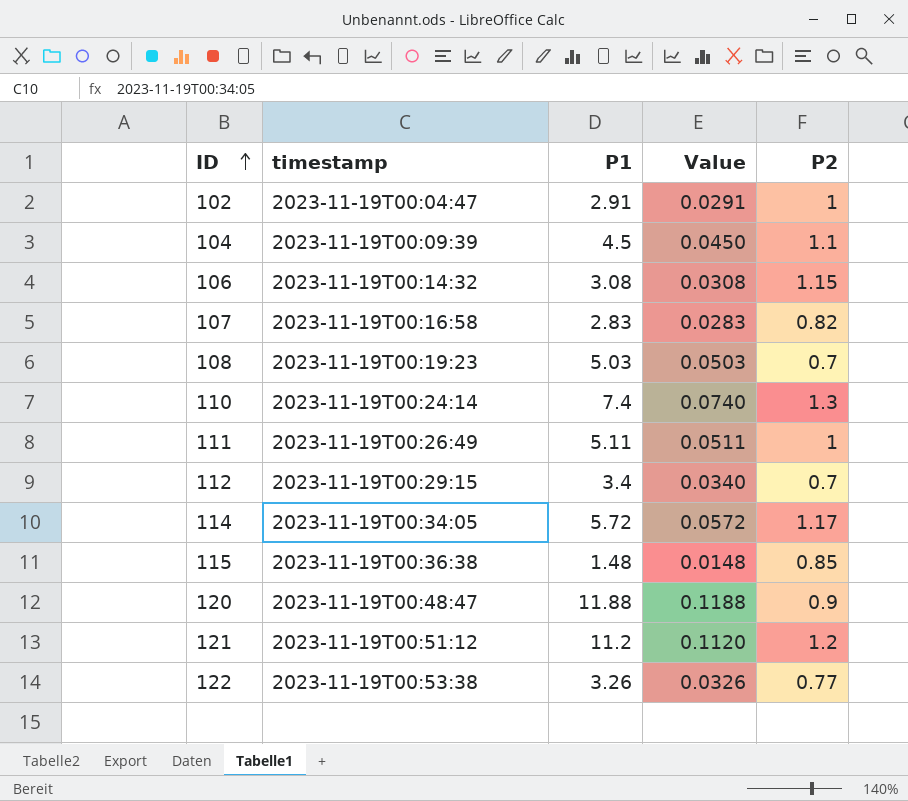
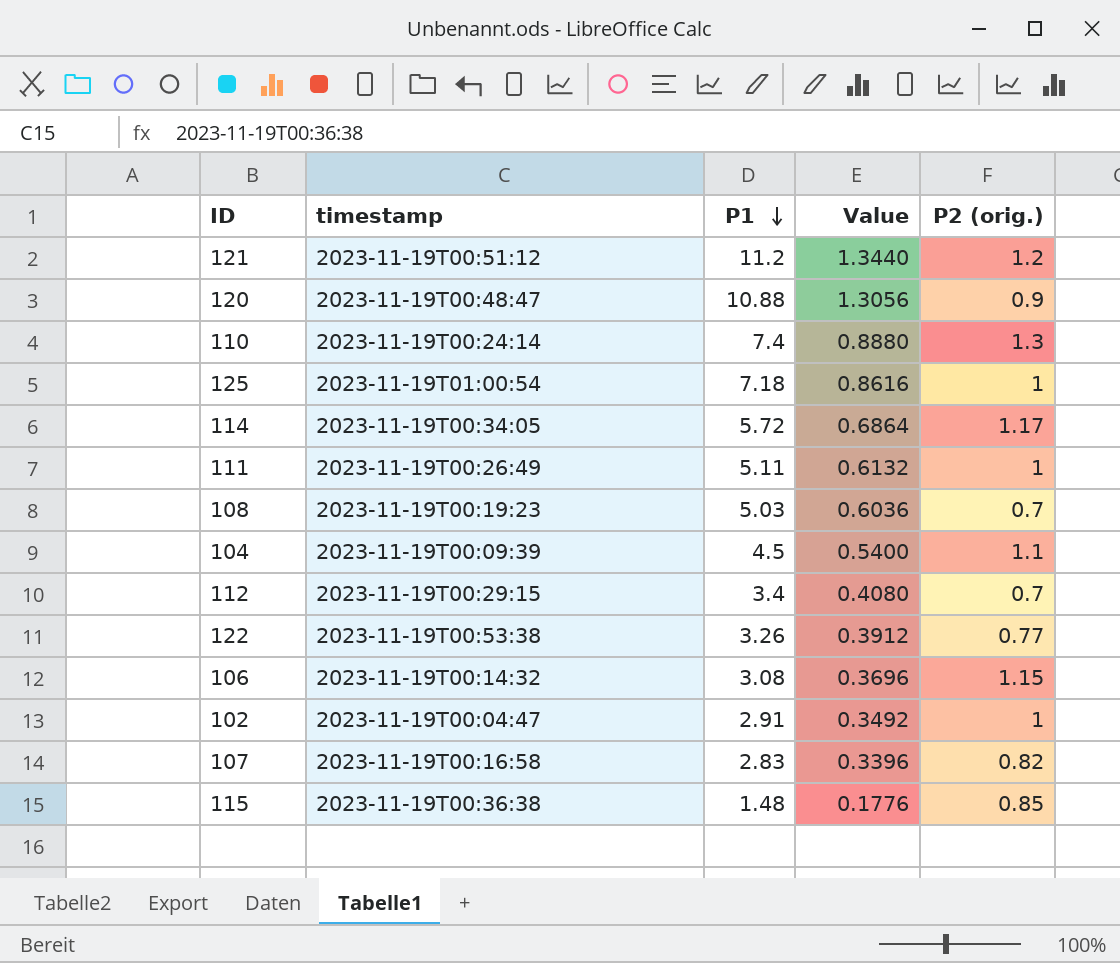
row order: ID ascending -> P1 descending
column Value | formula: [P1] * 0.01 -> [P1] * 0.12
column name: P2 -> P2 (orig.)
120 | P1: 11.88 -> 10.88
row 125: none -> 2023-11-19T01:00:54 | 7.18 | 0.8616 | 1

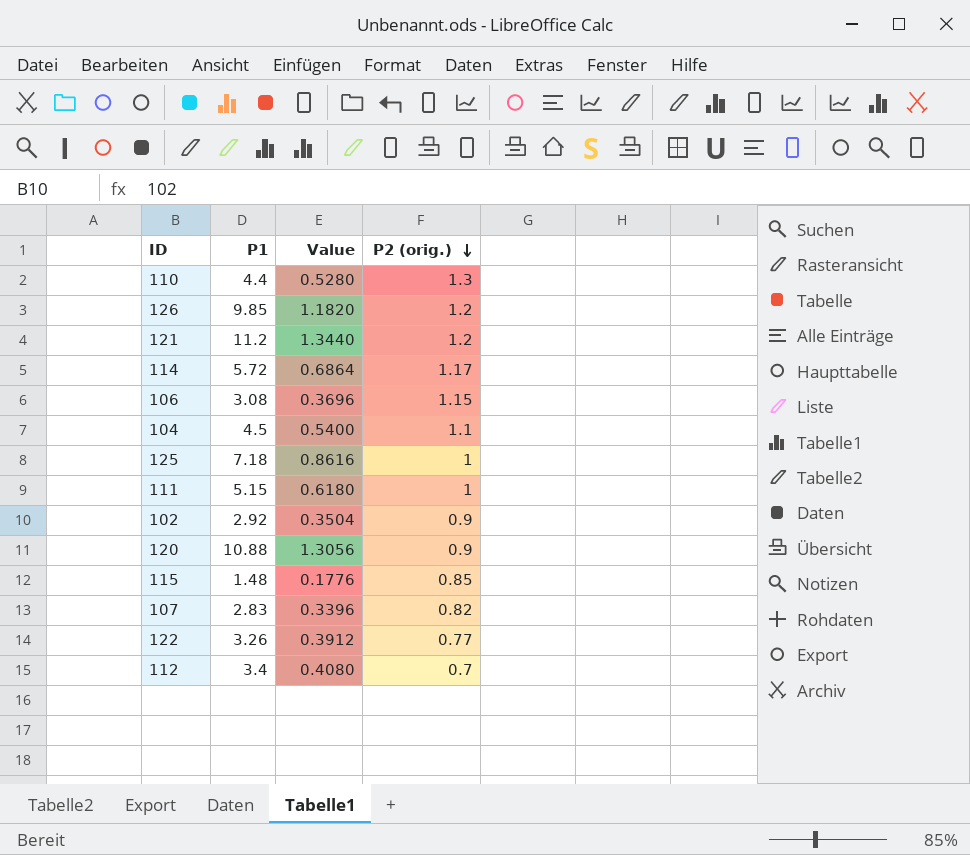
row order: P1 descending -> P2 (orig.) descending
column timestamp | position: 2 -> none
row 108: 2023-11-19T00:19:23 | 5.03 | 0.6036 | 0.7 -> none
110 | P1: 7.4 -> 4.4
110 | Value: 0.8880 -> 0.5280
row 126: none -> 9.85 | 1.1820 | 1.2
111 | P1: 5.11 -> 5.15
111 | Value: 0.6132 -> 0.6180
102 | P1: 2.91 -> 2.92
102 | Value: 0.3492 -> 0.3504
102 | P2 (orig.): 1 -> 0.9

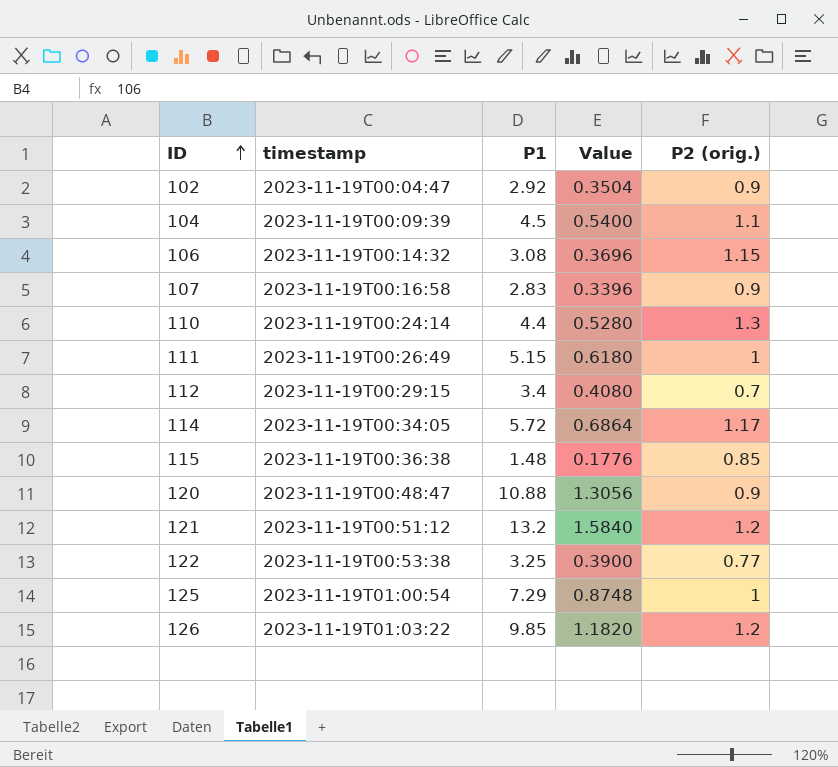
row order: P2 (orig.) descending -> ID ascending
column timestamp | position: none -> 2
107 | P2 (orig.): 0.82 -> 0.9
121 | P1: 11.2 -> 13.2
121 | Value: 1.3440 -> 1.5840
122 | P1: 3.26 -> 3.25
122 | Value: 0.3912 -> 0.3900
125 | P1: 7.18 -> 7.29
125 | Value: 0.8616 -> 0.8748

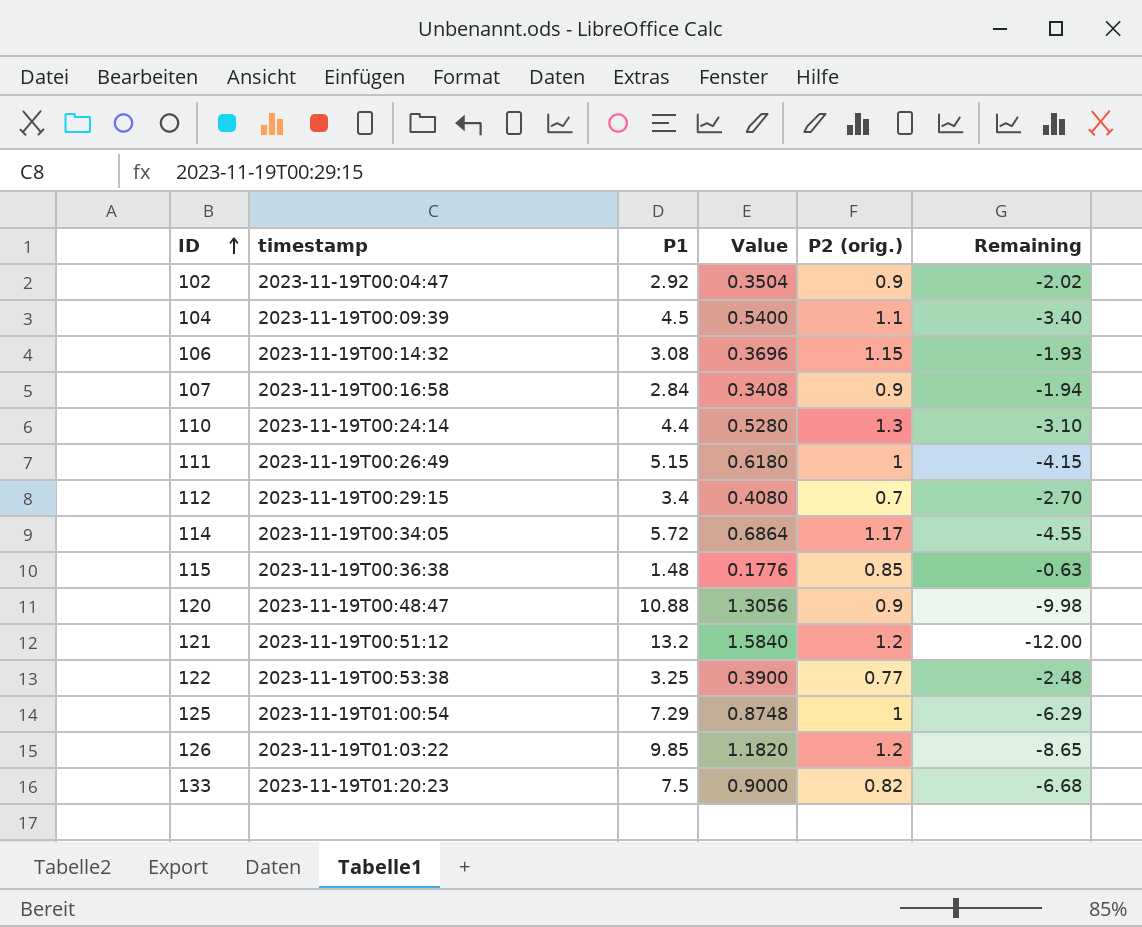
column Remaining | formula: none -> [P2 (orig.)] - [P1]
107 | P1: 2.83 -> 2.84
107 | Value: 0.3396 -> 0.3408
row 133: none -> 2023-11-19T01:20:23 | 7.5 | 0.9000 | 0.82 | -6.68

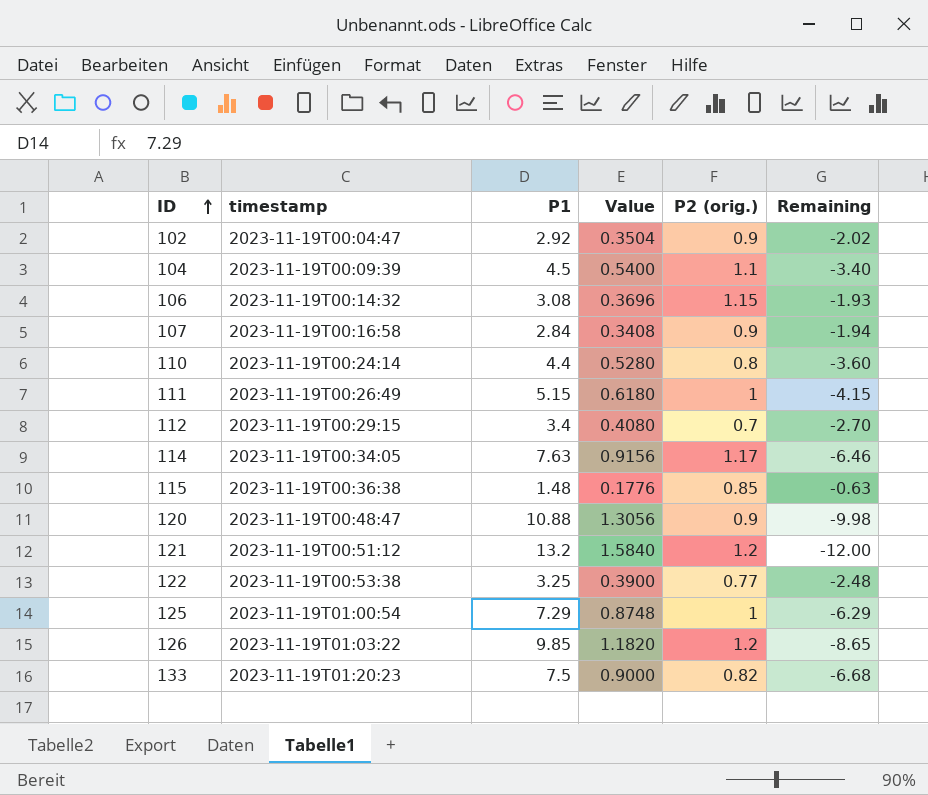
110 | P2 (orig.): 1.3 -> 0.8
110 | Remaining: -3.10 -> -3.60
114 | P1: 5.72 -> 7.63
114 | Value: 0.6864 -> 0.9156
114 | Remaining: -4.55 -> -6.46

